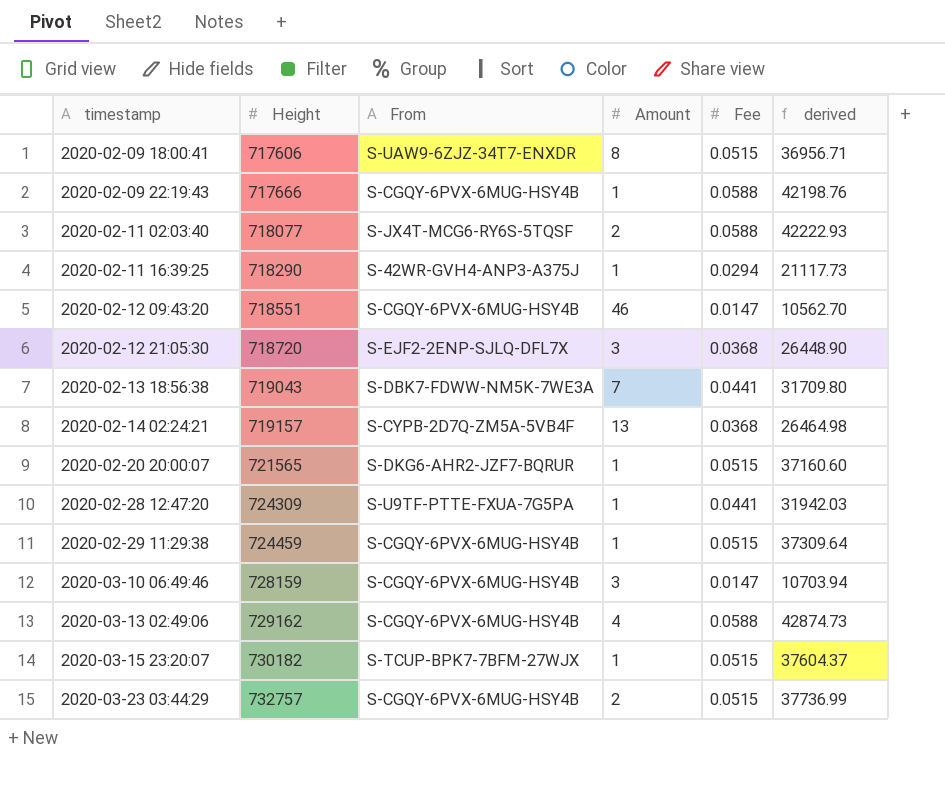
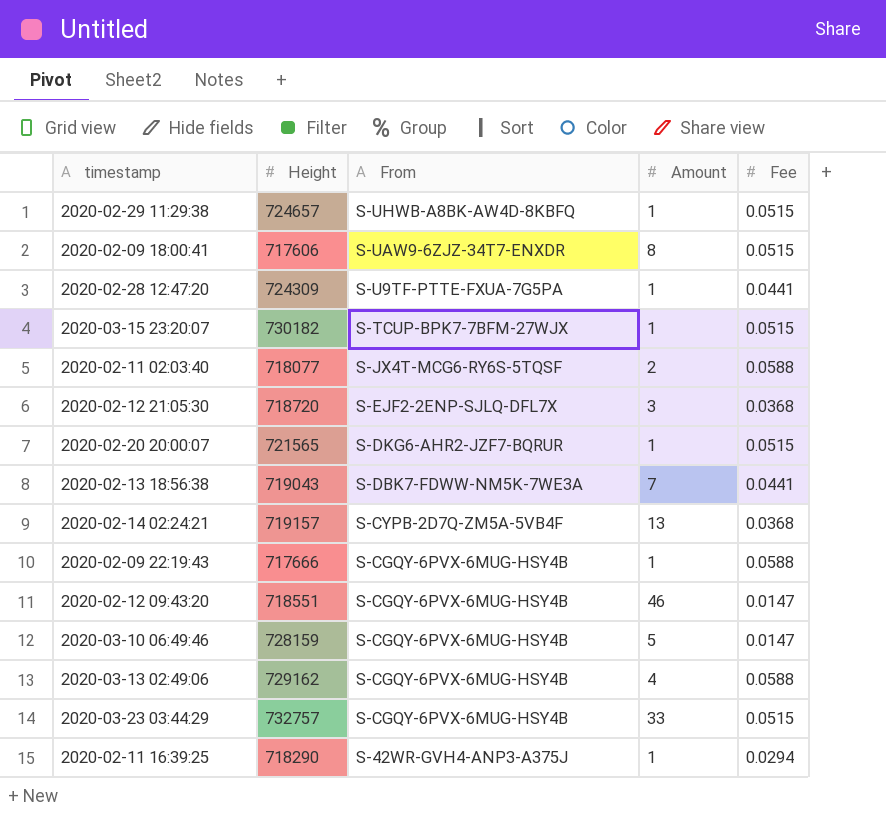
row order: timestamp ascending -> From descending
column derived | formula: [Height] * [Fee] -> none
2020-02-29 11:29:38 | Height: 724459 -> 724657
2020-02-29 11:29:38 | From: S-CGQY-6PVX-6MUG-HSY4B -> S-UHWB-A8BK-AW4D-8KBFQ
2020-03-10 06:49:46 | Amount: 3 -> 5
2020-03-23 03:44:29 | Amount: 2 -> 33

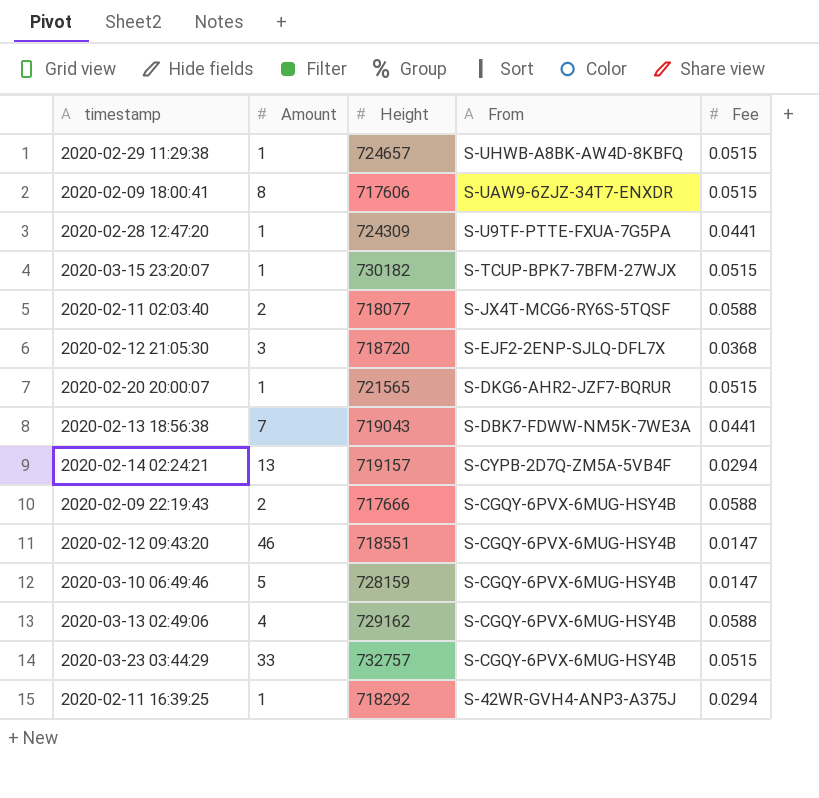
column Amount | position: 4 -> 2
2020-02-14 02:24:21 | Fee: 0.0368 -> 0.0294
2020-02-09 22:19:43 | Amount: 1 -> 2
2020-02-11 16:39:25 | Height: 718290 -> 718292

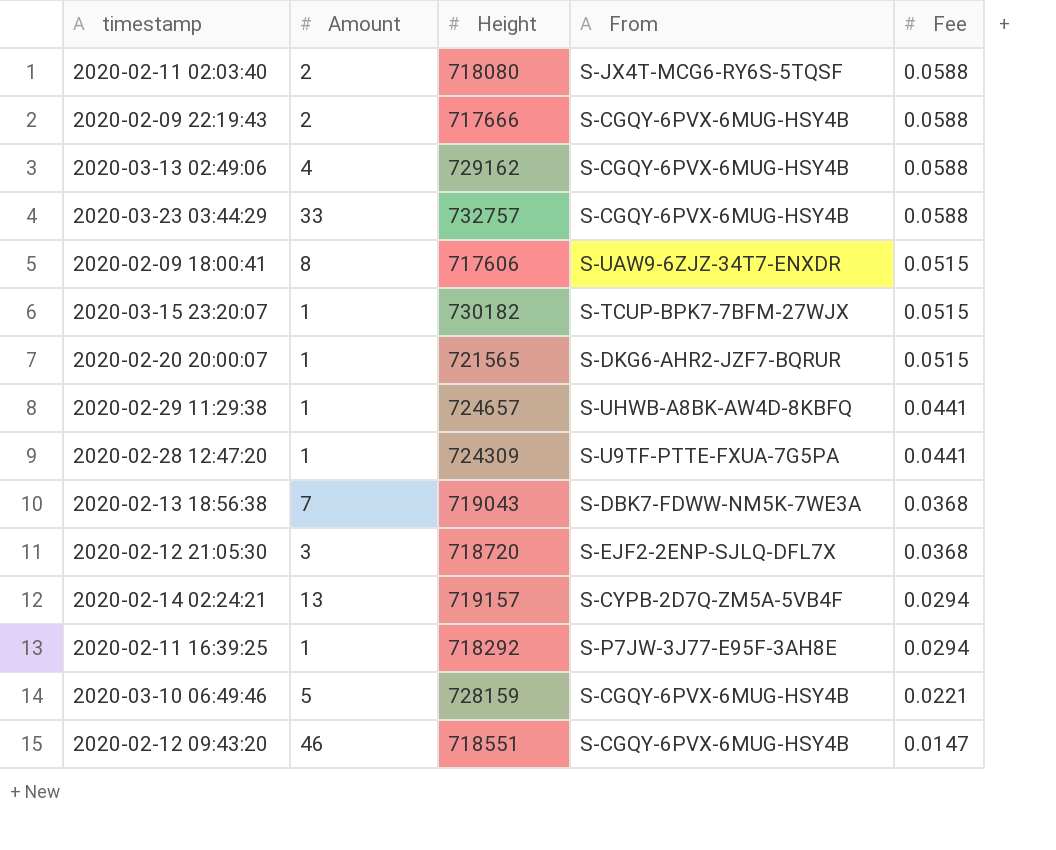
row order: From descending -> Fee descending
2020-02-11 02:03:40 | Height: 718077 -> 718080
2020-03-23 03:44:29 | Fee: 0.0515 -> 0.0588
2020-02-29 11:29:38 | Fee: 0.0515 -> 0.0441
2020-02-13 18:56:38 | Fee: 0.0441 -> 0.0368
2020-02-11 16:39:25 | From: S-42WR-GVH4-ANP3-A375J -> S-P7JW-3J77-E95F-3AH8E
2020-03-10 06:49:46 | Fee: 0.0147 -> 0.0221

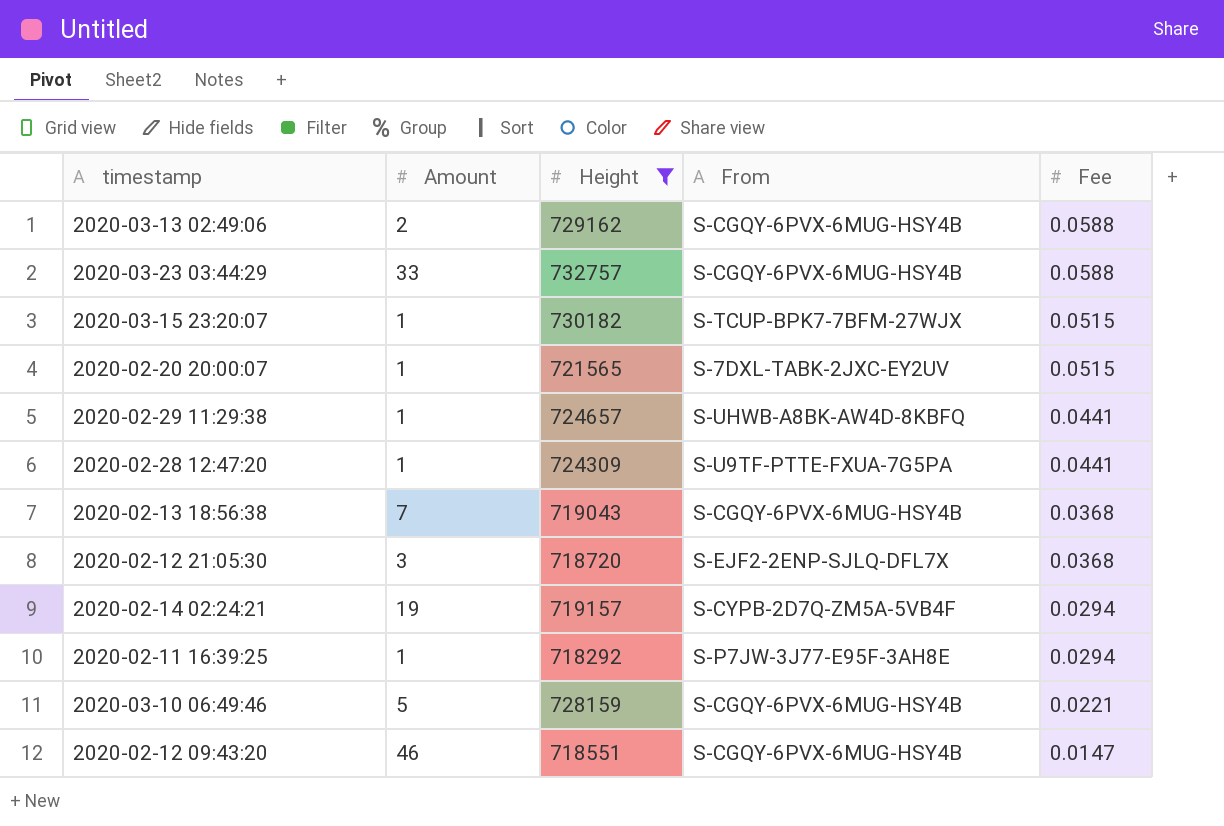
filter: none -> Height >= 718292
2020-03-13 02:49:06 | Amount: 4 -> 2
2020-02-20 20:00:07 | From: S-DKG6-AHR2-JZF7-BQRUR -> S-7DXL-TABK-2JXC-EY2UV
2020-02-13 18:56:38 | From: S-DBK7-FDWW-NM5K-7WE3A -> S-CGQY-6PVX-6MUG-HSY4B
2020-02-14 02:24:21 | Amount: 13 -> 19

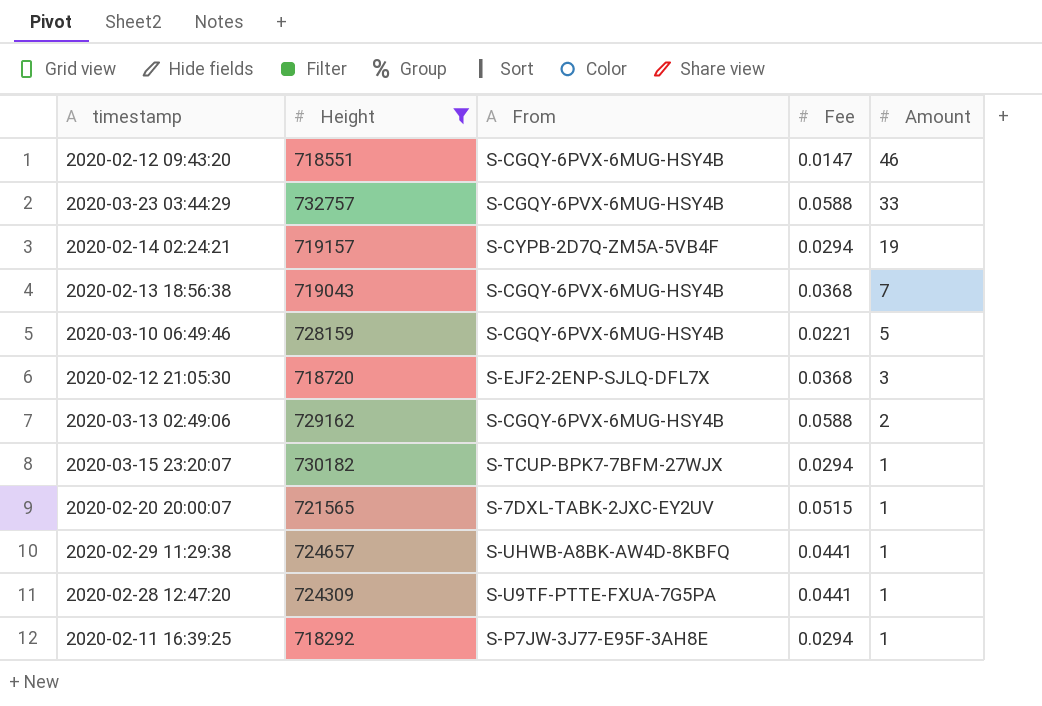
row order: Fee descending -> Amount descending
column Amount | position: 2 -> 5
2020-03-15 23:20:07 | Fee: 0.0515 -> 0.0294

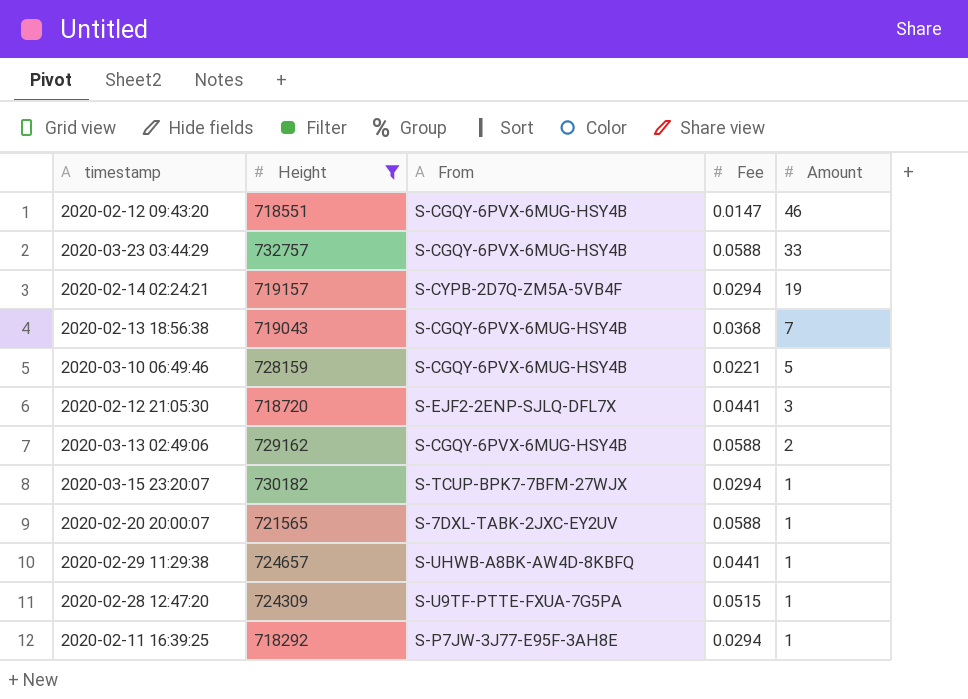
2020-02-12 21:05:30 | Fee: 0.0368 -> 0.0441
2020-02-20 20:00:07 | Fee: 0.0515 -> 0.0588
2020-02-28 12:47:20 | Fee: 0.0441 -> 0.0515

